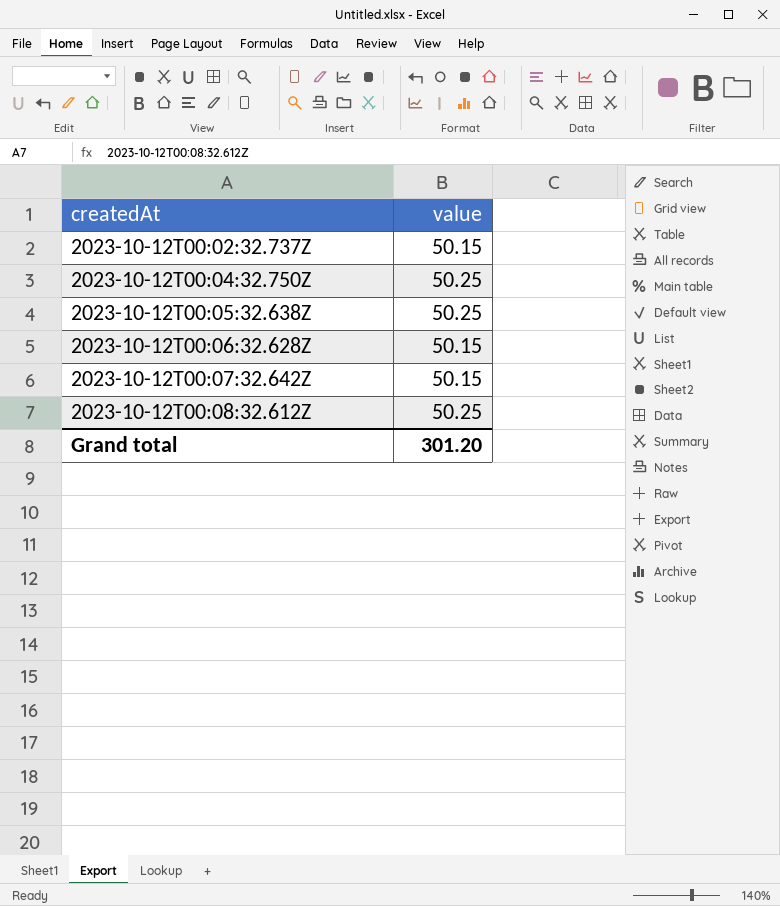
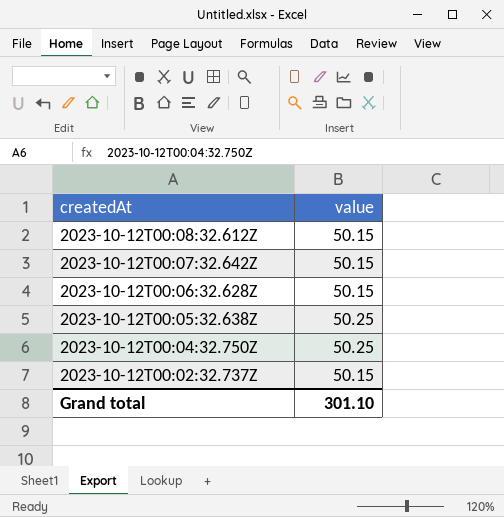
row order: createdAt ascending -> createdAt descending
2023-10-12T00:08:32.612Z | value: 50.25 -> 50.15
Grand total | value: 301.20 -> 301.10

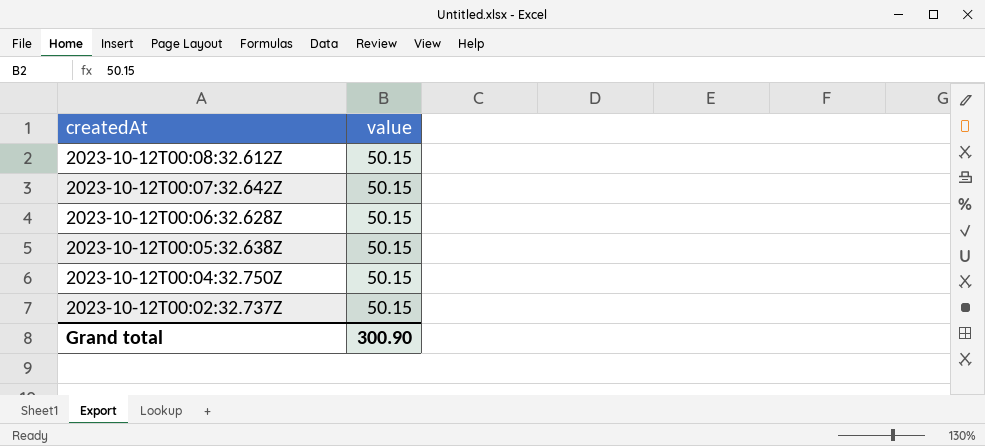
2023-10-12T00:05:32.638Z | value: 50.25 -> 50.15
2023-10-12T00:04:32.750Z | value: 50.25 -> 50.15
Grand total | value: 301.10 -> 300.90

